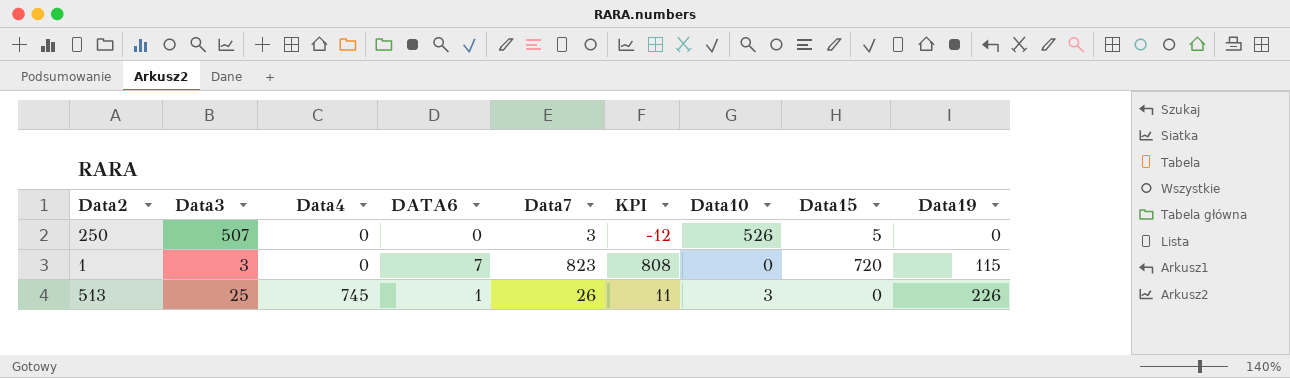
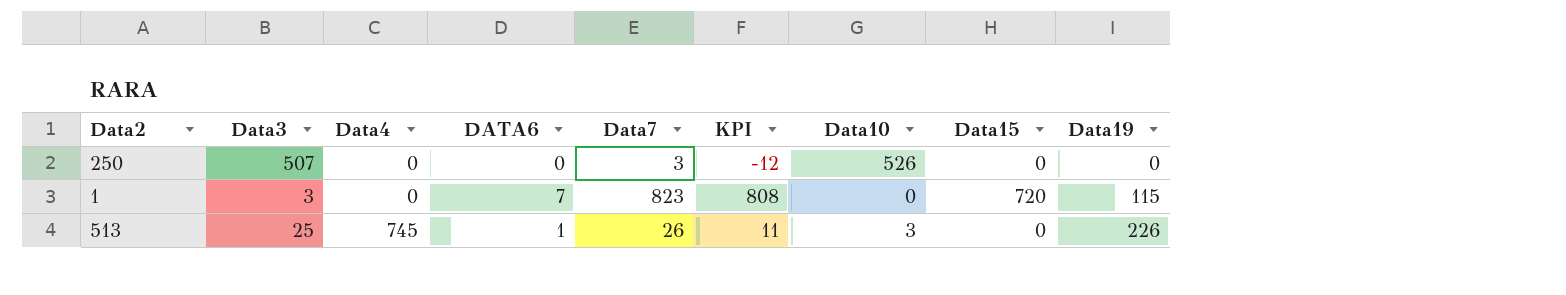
250 | Data15: 5 -> 0

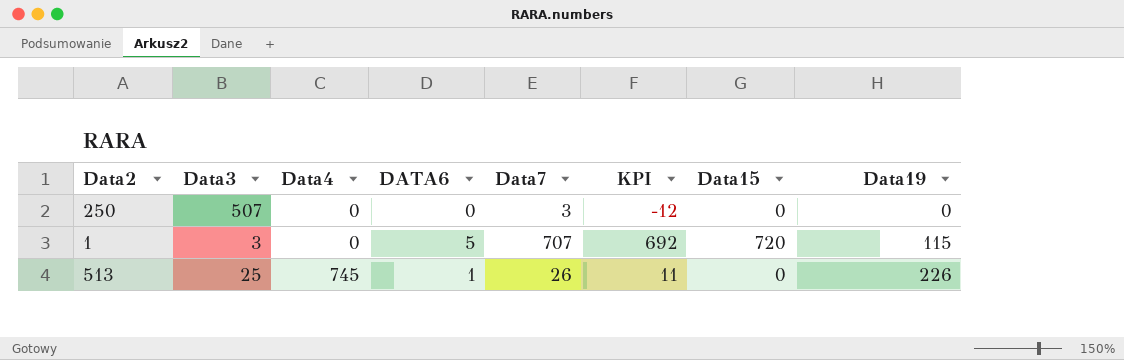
column Data10 | position: 7 -> none
1 | DATA6: 7 -> 5
1 | Data7: 823 -> 707
1 | KPI: 808 -> 692

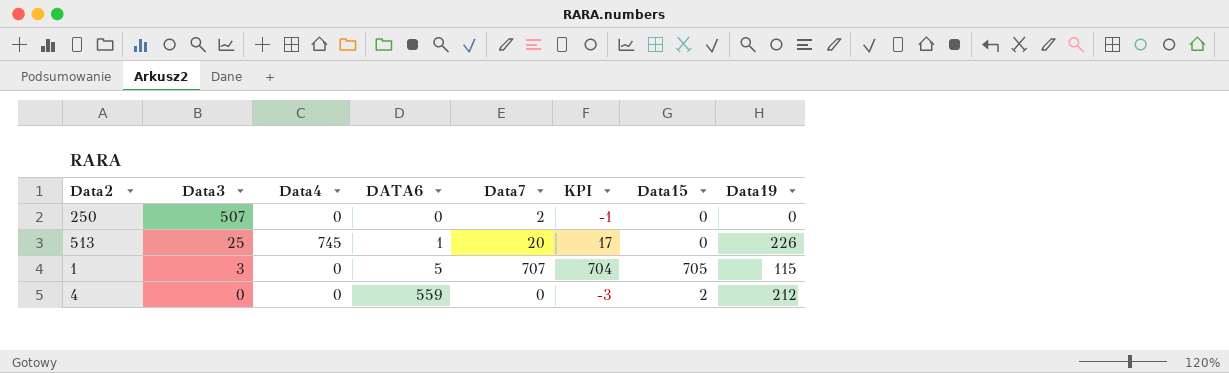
row order: Data4 ascending -> Data3 descending
column KPI | formula: [Data7] - 15 -> [Data7] - 3
250 | Data7: 3 -> 2
513 | Data7: 26 -> 20
1 | Data15: 720 -> 705
row 4: none -> 0 | 0 | 559 | 0 | -3 | 2 | 212

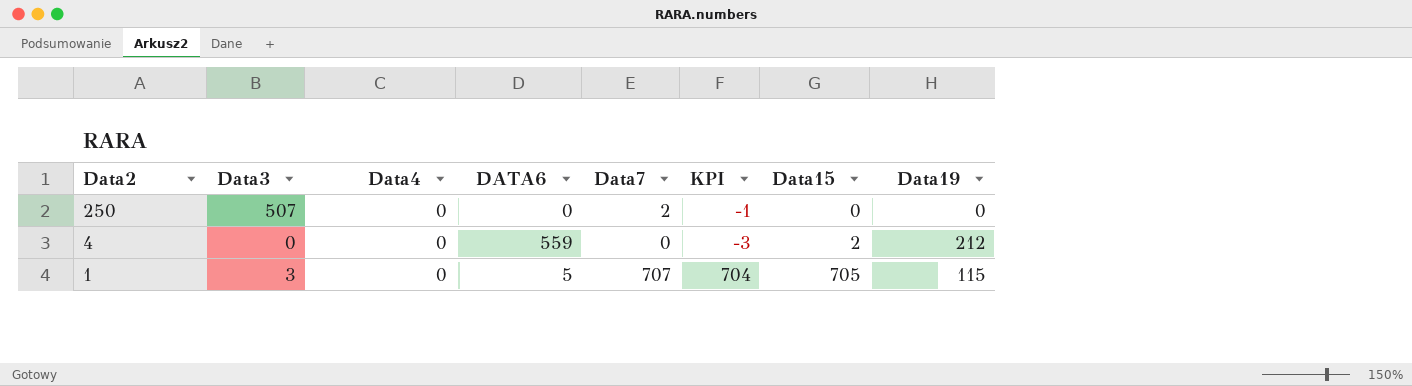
row order: Data3 descending -> Data2 descending
row 513: 25 | 745 | 1 | 20 | 17 | 0 | 226 -> none

